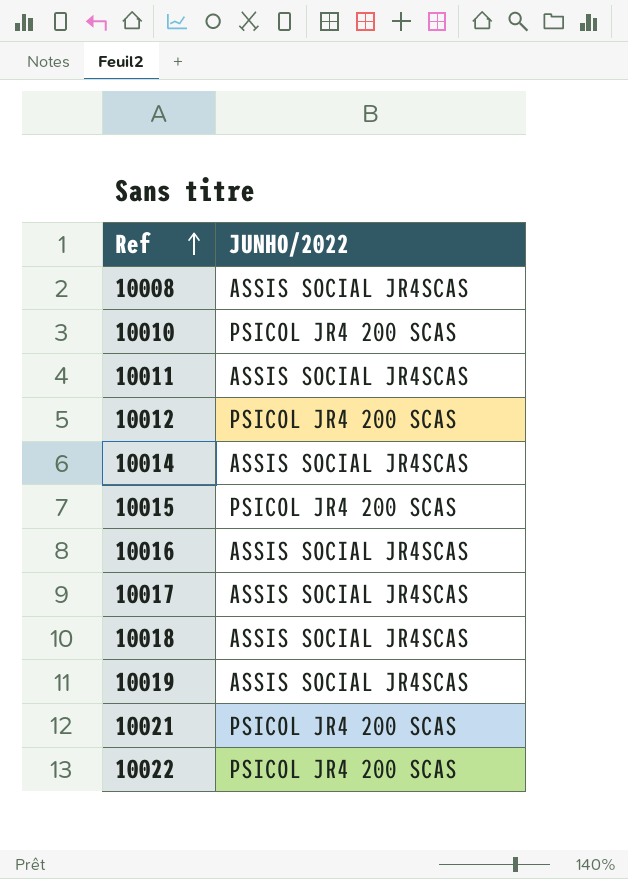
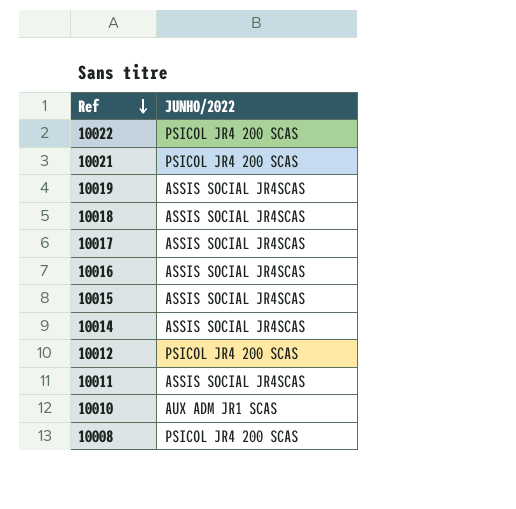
row order: Ref ascending -> Ref descending
10015 | JUNHO/2022: PSICOL JR4 200 SCAS -> ASSIS SOCIAL JR4SCAS
10010 | JUNHO/2022: PSICOL JR4 200 SCAS -> AUX ADM JR1 SCAS
10008 | JUNHO/2022: ASSIS SOCIAL JR4SCAS -> PSICOL JR4 200 SCAS

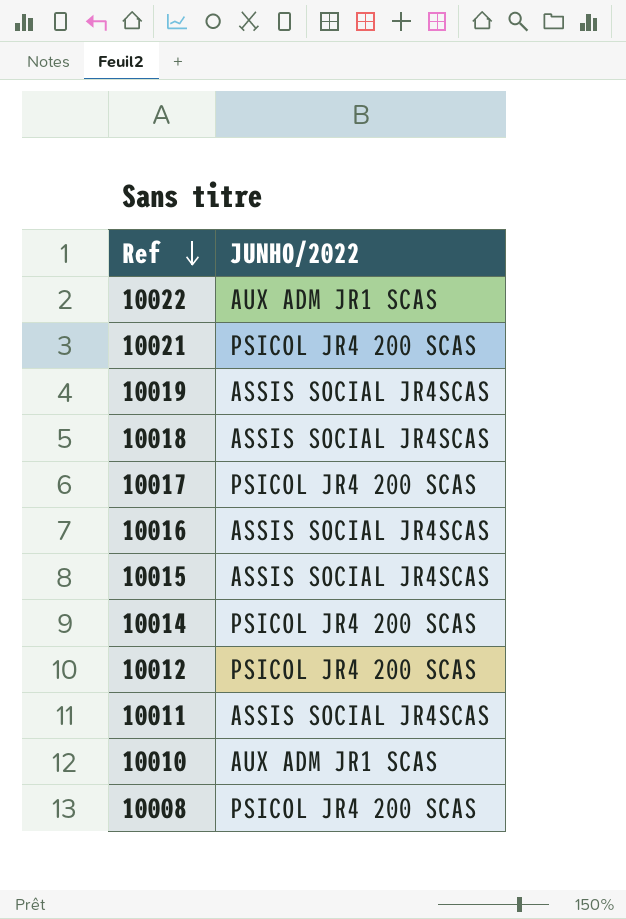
10022 | JUNHO/2022: PSICOL JR4 200 SCAS -> AUX ADM JR1 SCAS
10017 | JUNHO/2022: ASSIS SOCIAL JR4SCAS -> PSICOL JR4 200 SCAS
10014 | JUNHO/2022: ASSIS SOCIAL JR4SCAS -> PSICOL JR4 200 SCAS

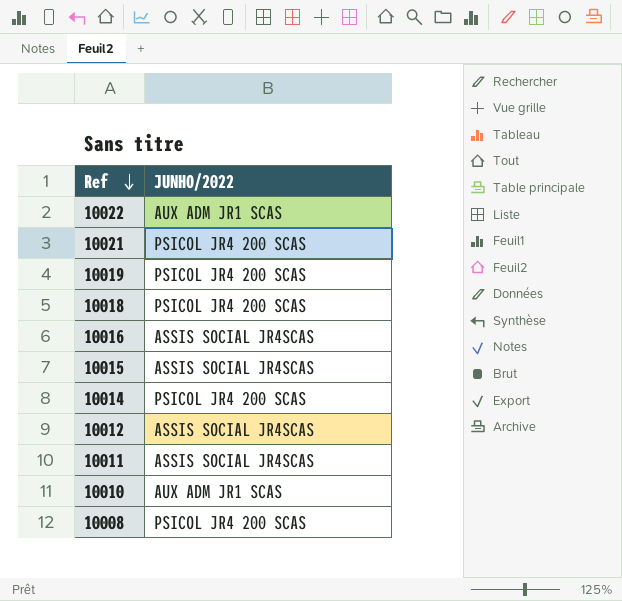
row 10017: PSICOL JR4 200 SCAS -> none
10019 | JUNHO/2022: ASSIS SOCIAL JR4SCAS -> PSICOL JR4 200 SCAS
10018 | JUNHO/2022: ASSIS SOCIAL JR4SCAS -> PSICOL JR4 200 SCAS
10012 | JUNHO/2022: PSICOL JR4 200 SCAS -> ASSIS SOCIAL JR4SCAS

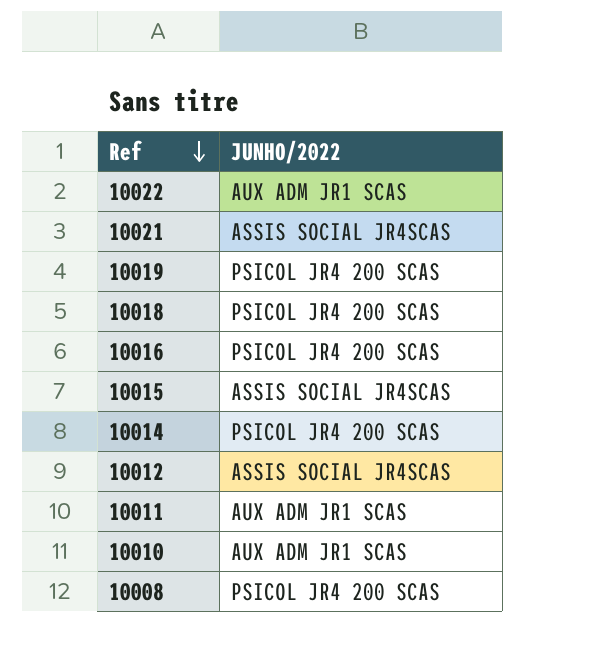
10021 | JUNHO/2022: PSICOL JR4 200 SCAS -> ASSIS SOCIAL JR4SCAS
10016 | JUNHO/2022: ASSIS SOCIAL JR4SCAS -> PSICOL JR4 200 SCAS
10011 | JUNHO/2022: ASSIS SOCIAL JR4SCAS -> AUX ADM JR1 SCAS

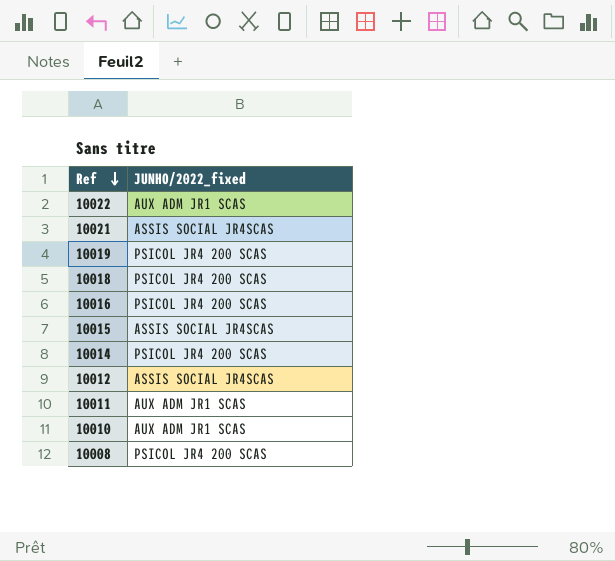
column name: JUNHO/2022 -> JUNHO/2022_fixed

